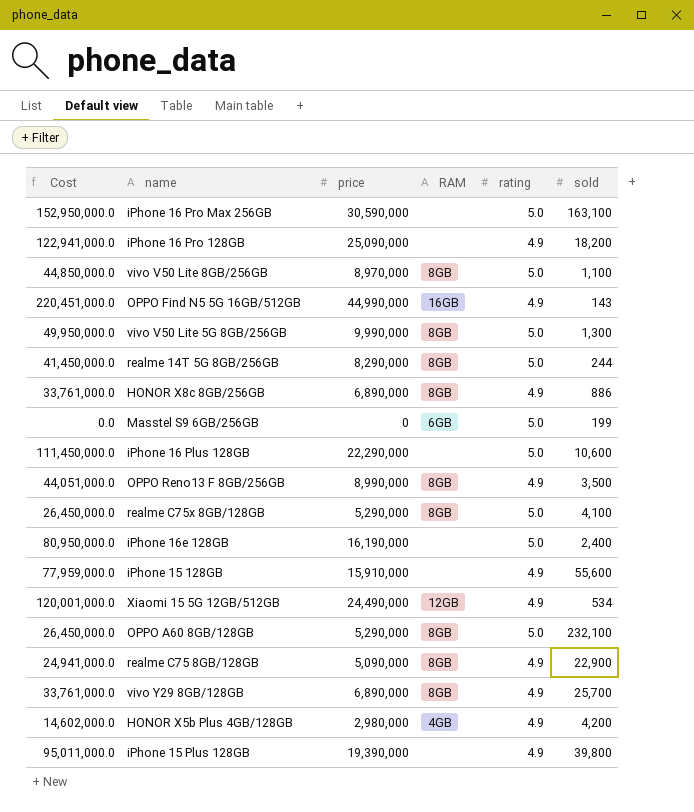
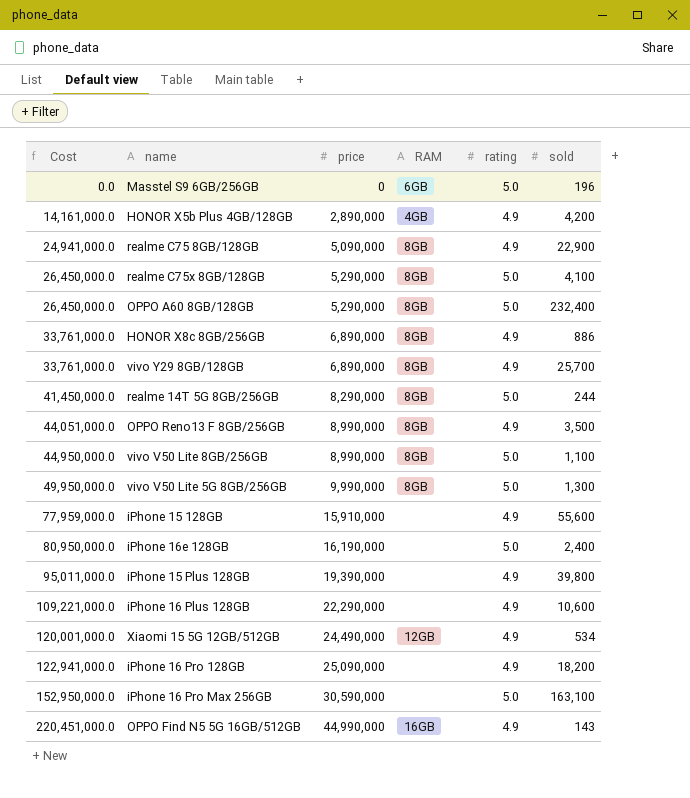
row order: none -> Cost ascending
Masstel S9 6GB/256GB | sold: 199 -> 196
HONOR X5b Plus 4GB/128GB | Cost: 14,602,000.0 -> 14,161,000.0
HONOR X5b Plus 4GB/128GB | price: 2,980,000 -> 2,890,000
OPPO A60 8GB/128GB | sold: 232,100 -> 232,400
vivo V50 Lite 8GB/256GB | Cost: 44,850,000.0 -> 44,950,000.0
vivo V50 Lite 8GB/256GB | price: 8,970,000 -> 8,990,000
iPhone 16 Plus 128GB | Cost: 111,450,000.0 -> 109,221,000.0
iPhone 16 Plus 128GB | rating: 5.0 -> 4.9

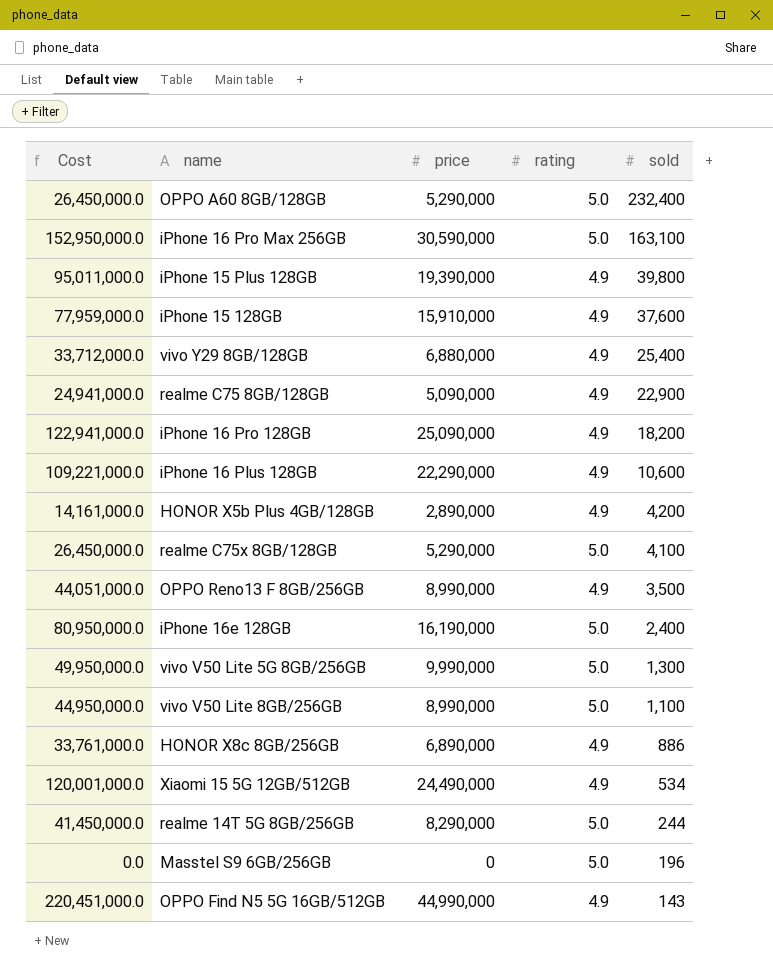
row order: Cost ascending -> sold descending
column RAM | position: 4 -> none
iPhone 15 128GB | sold: 55,600 -> 37,600
vivo Y29 8GB/128GB | Cost: 33,761,000.0 -> 33,712,000.0
vivo Y29 8GB/128GB | price: 6,890,000 -> 6,880,000
vivo Y29 8GB/128GB | sold: 25,700 -> 25,400

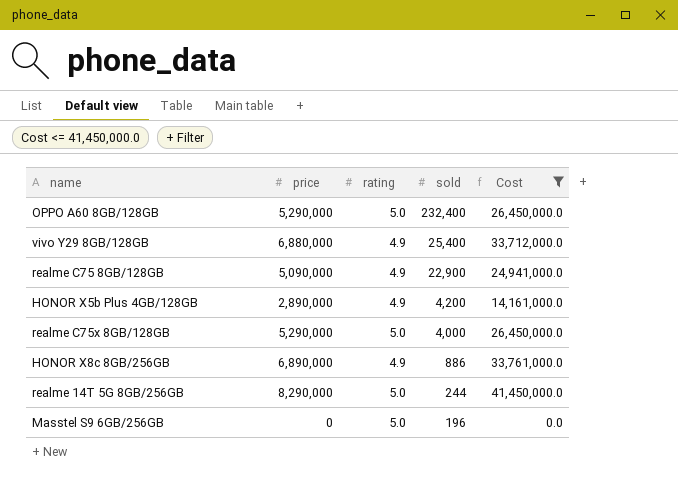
filter: none -> Cost <= 41,450,000.0
column Cost | position: 1 -> 5
realme C75x 8GB/128GB | sold: 4,100 -> 4,000

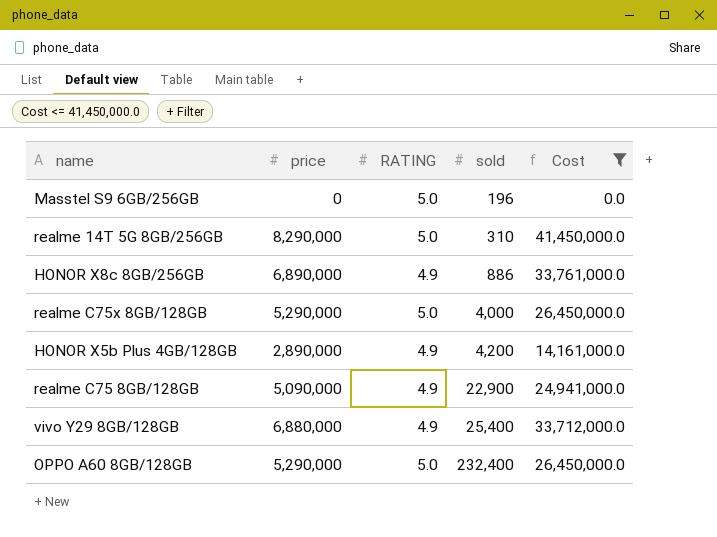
row order: sold descending -> sold ascending
column name: rating -> RATING
realme 14T 5G 8GB/256GB | sold: 244 -> 310

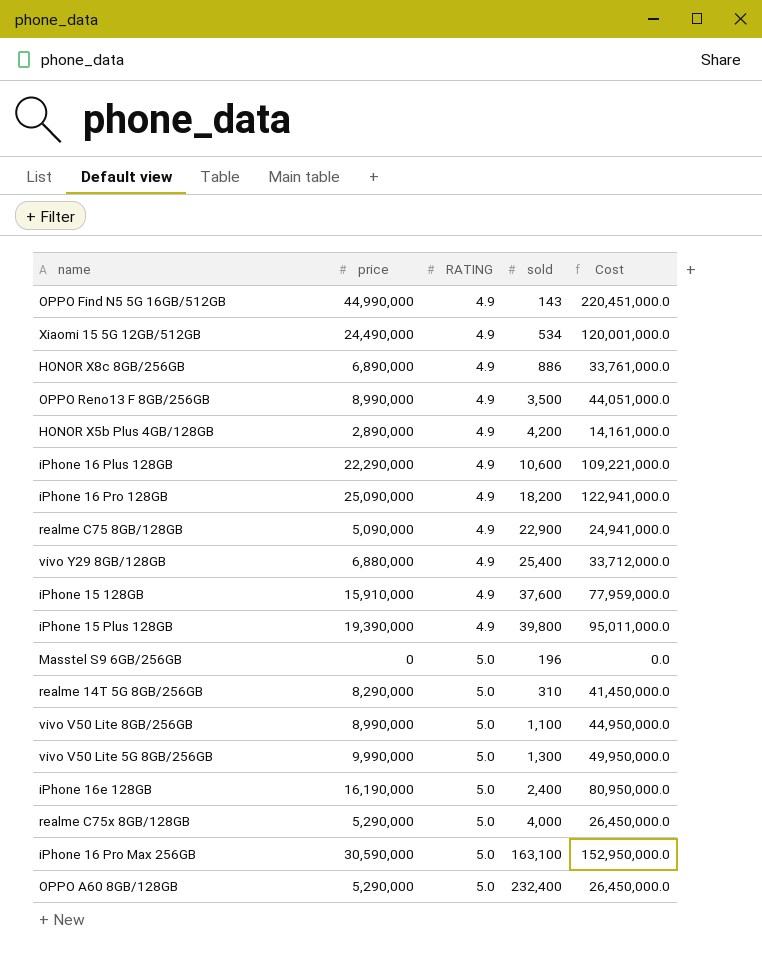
filter: Cost <= 41,450,000.0 -> none
row order: sold ascending -> RATING ascending

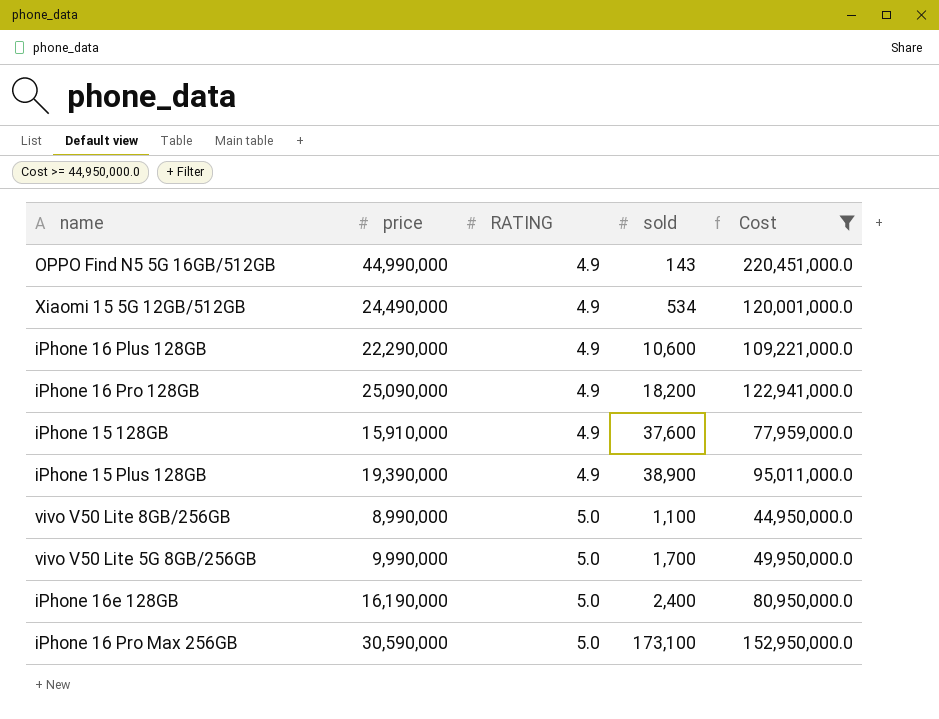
filter: none -> Cost >= 44,950,000.0
iPhone 15 Plus 128GB | sold: 39,800 -> 38,900
vivo V50 Lite 5G 8GB/256GB | sold: 1,300 -> 1,700
iPhone 16 Pro Max 256GB | sold: 163,100 -> 173,100

